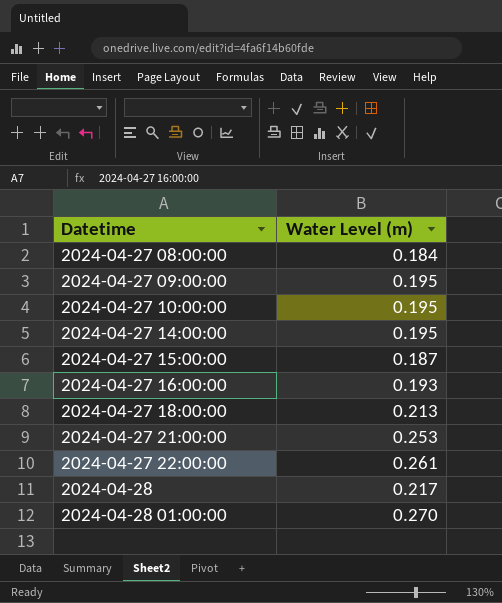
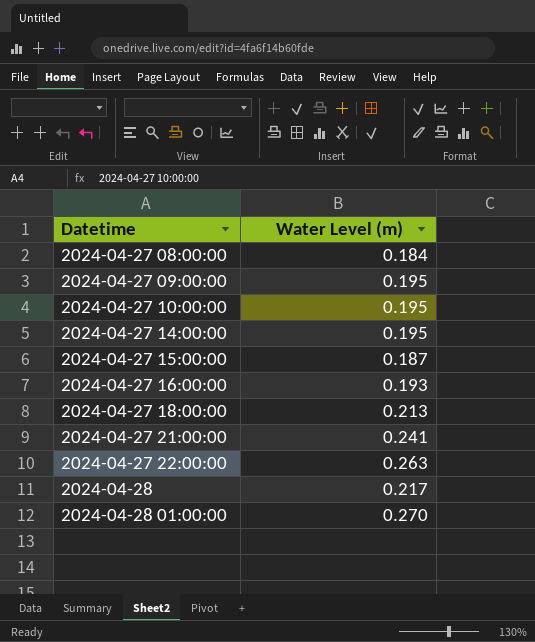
2024-04-27 21:00:00 | Water Level (m): 0.253 -> 0.241
2024-04-27 22:00:00 | Water Level (m): 0.261 -> 0.263

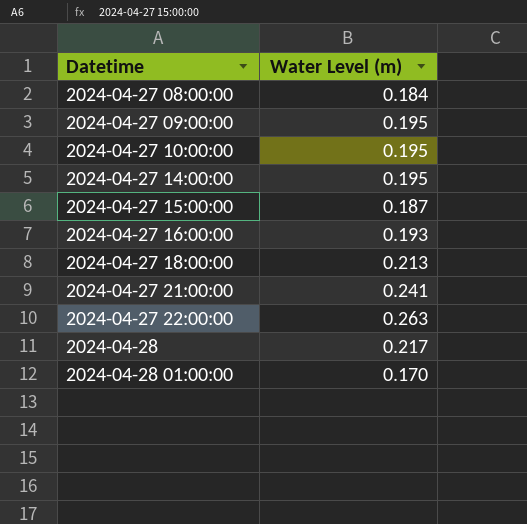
2024-04-28 01:00:00 | Water Level (m): 0.270 -> 0.170

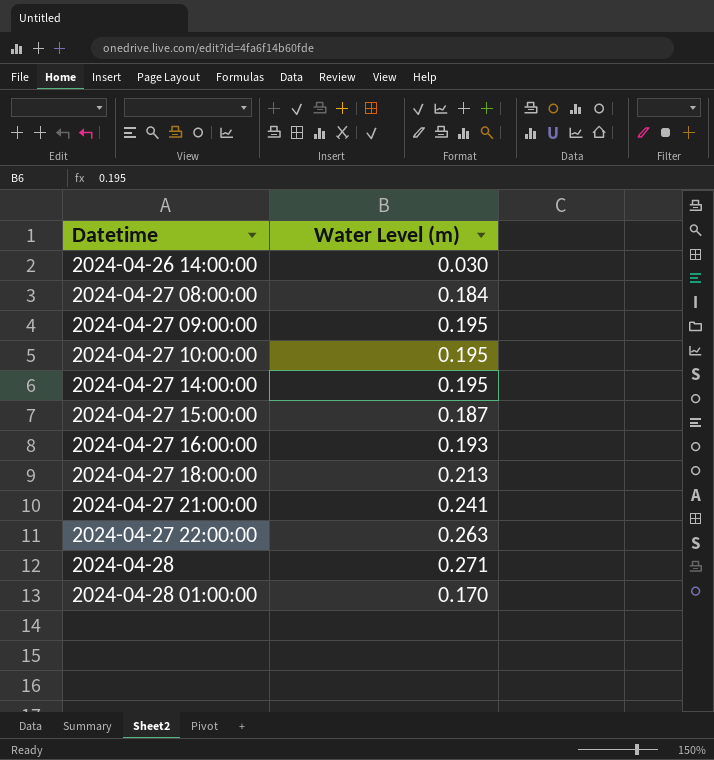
row 2024-04-26 14:00:00: none -> 0.030
2024-04-28 | Water Level (m): 0.217 -> 0.271

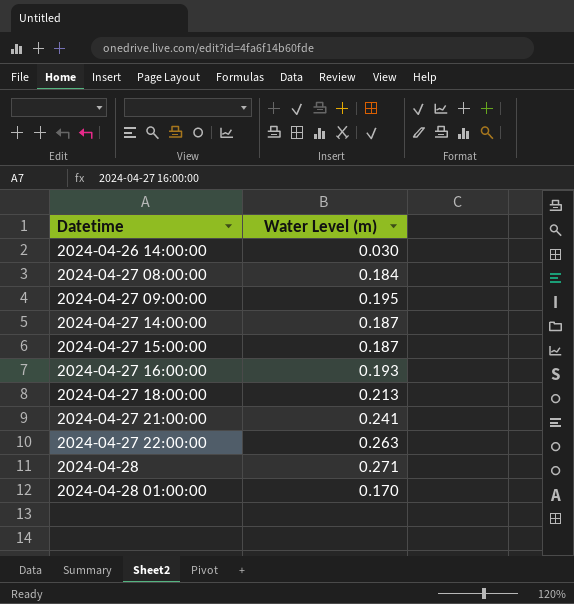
row 2024-04-27 10:00:00: 0.195 -> none
2024-04-27 14:00:00 | Water Level (m): 0.195 -> 0.187

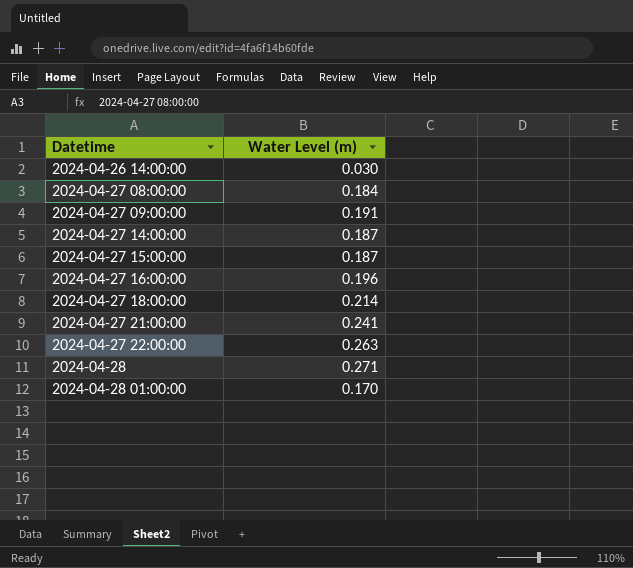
2024-04-27 09:00:00 | Water Level (m): 0.195 -> 0.191
2024-04-27 16:00:00 | Water Level (m): 0.193 -> 0.196
2024-04-27 18:00:00 | Water Level (m): 0.213 -> 0.214

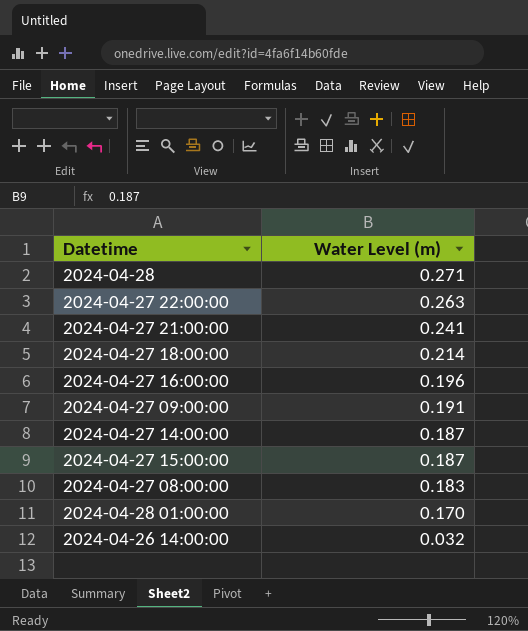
row order: Datetime ascending -> Water Level (m) descending
2024-04-27 08:00:00 | Water Level (m): 0.184 -> 0.183
2024-04-26 14:00:00 | Water Level (m): 0.030 -> 0.032

